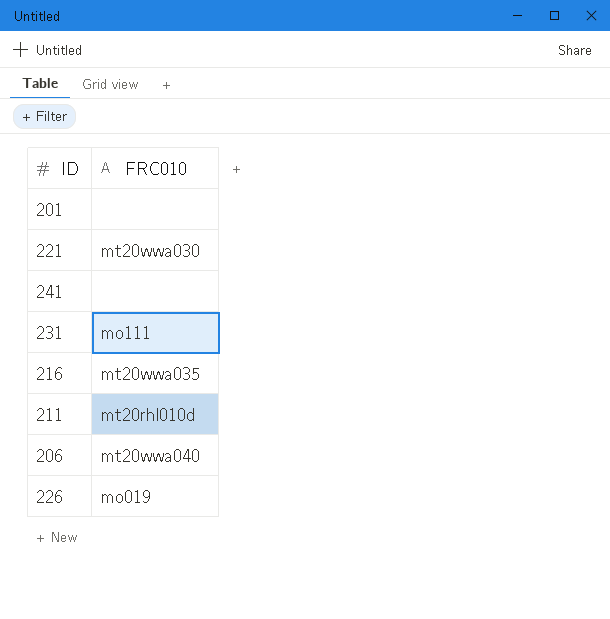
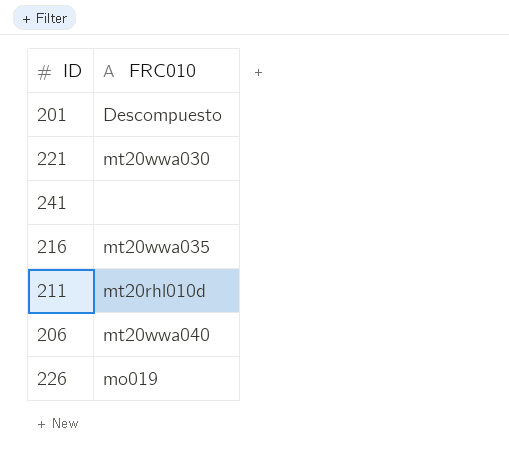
row 231: mo111 -> none
201 | FRC010: none -> Descompuesto

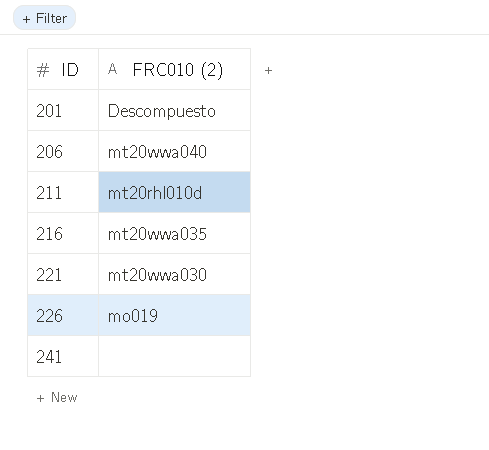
row order: none -> ID ascending
column name: FRC010 -> FRC010 (2)

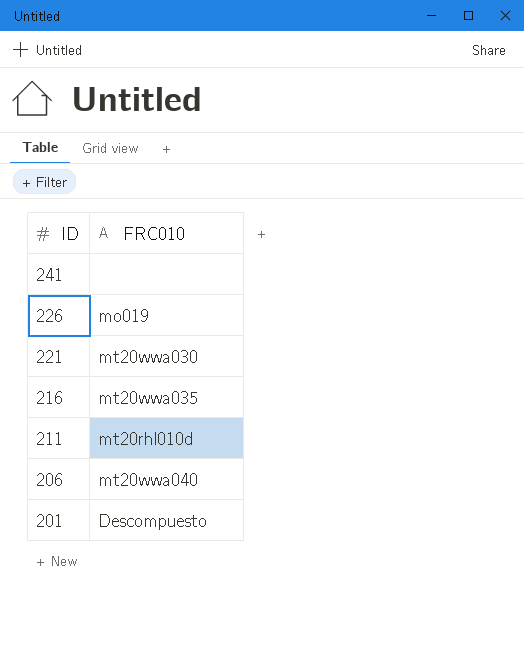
row order: ID ascending -> ID descending
column name: FRC010 (2) -> FRC010

